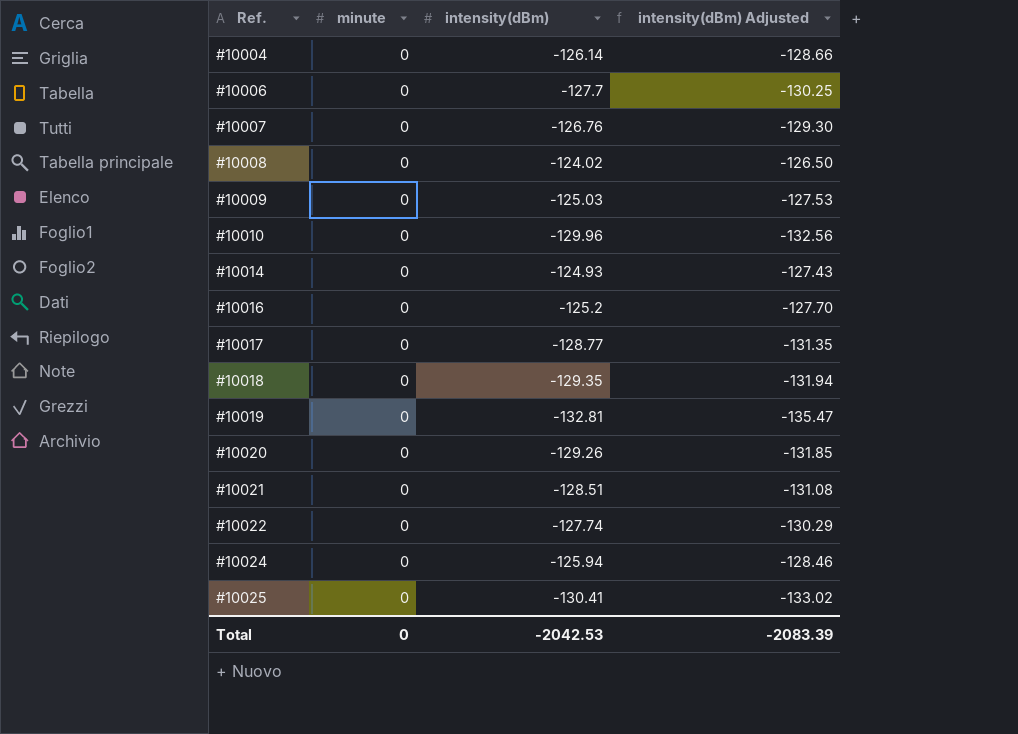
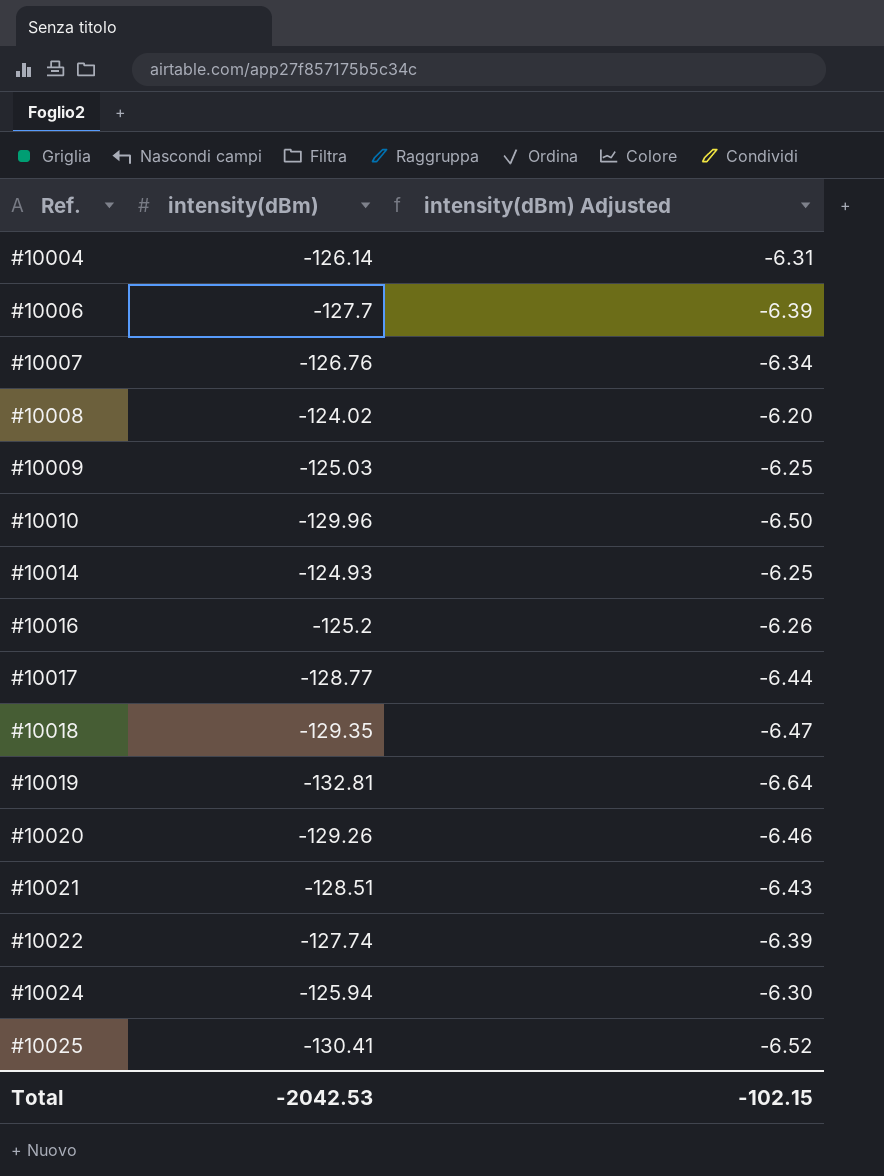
column minute | position: 2 -> none
column intensity(dBm) Adjusted | formula: [intensity(dBm)] * 1.02 -> [intensity(dBm)] * 0.05
Total | intensity(dBm) Adjusted: -2083.39 -> -102.15

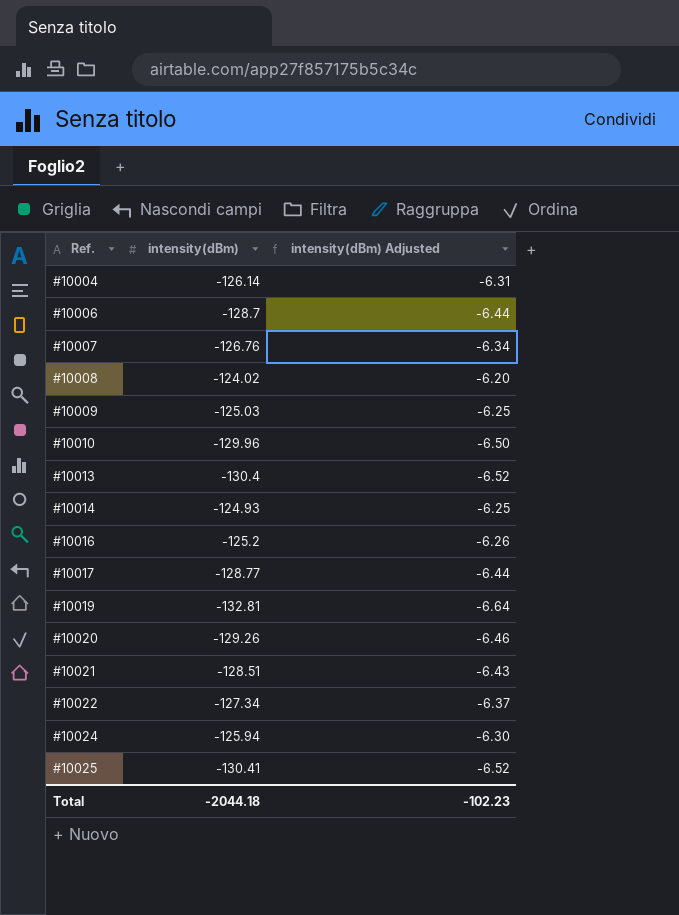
row #10018: -129.35 | -6.47 -> none
#10006 | intensity(dBm): -127.7 -> -128.7
#10006 | intensity(dBm) Adjusted: -6.39 -> -6.44
row #10013: none -> -130.4 | -6.52
#10022 | intensity(dBm): -127.74 -> -127.34
#10022 | intensity(dBm) Adjusted: -6.39 -> -6.37
Total | intensity(dBm): -2042.53 -> -2044.18
Total | intensity(dBm) Adjusted: -102.15 -> -102.23

